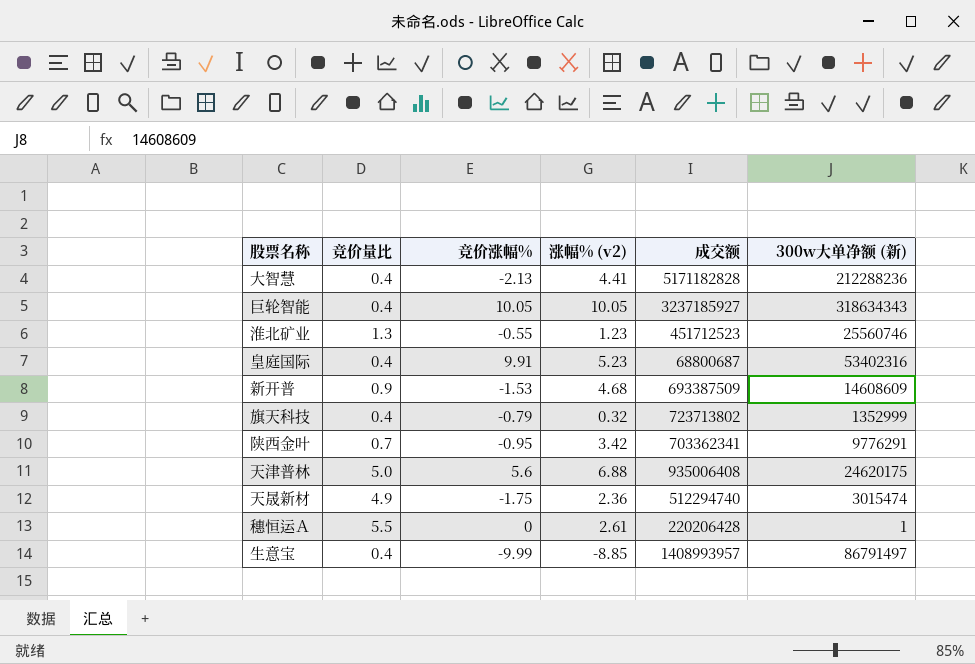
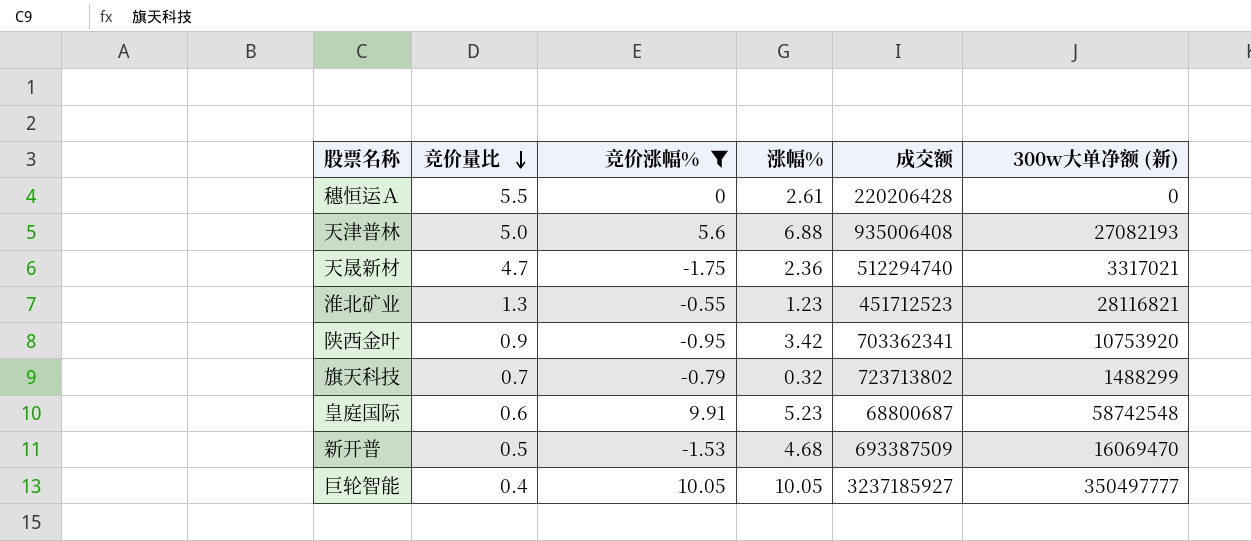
filter: none -> 竞价涨幅% >= -1.75
row order: none -> 竞价量比 descending
column name: 涨幅% (v2) -> 涨幅%
穗恒运Ａ | 300w大单净额 (新): 1 -> 0
天津普林 | 300w大单净额 (新): 24620175 -> 27082193
天晟新材 | 竞价量比: 4.9 -> 4.7
天晟新材 | 300w大单净额 (新): 3015474 -> 3317021
淮北矿业 | 300w大单净额 (新): 25560746 -> 28116821
陕西金叶 | 竞价量比: 0.7 -> 0.9
陕西金叶 | 300w大单净额 (新): 9776291 -> 10753920
旗天科技 | 竞价量比: 0.4 -> 0.7
旗天科技 | 300w大单净额 (新): 1352999 -> 1488299
皇庭国际 | 竞价量比: 0.4 -> 0.6
皇庭国际 | 300w大单净额 (新): 53402316 -> 58742548
新开普 | 竞价量比: 0.9 -> 0.5
新开普 | 300w大单净额 (新): 14608609 -> 16069470
巨轮智能 | 300w大单净额 (新): 318634343 -> 350497777

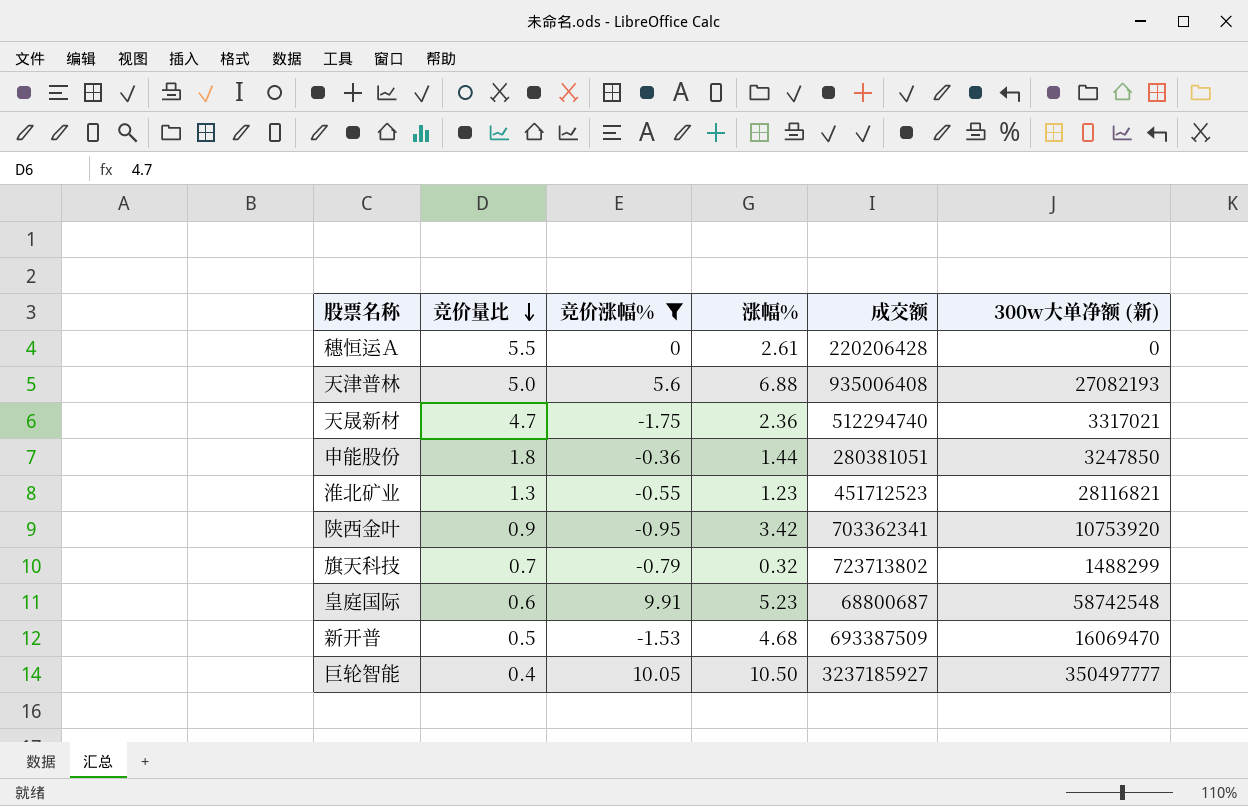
row 申能股份: none -> 1.8 | -0.36 | 1.44 | 280381051 | 3247850
巨轮智能 | 涨幅%: 10.05 -> 10.50

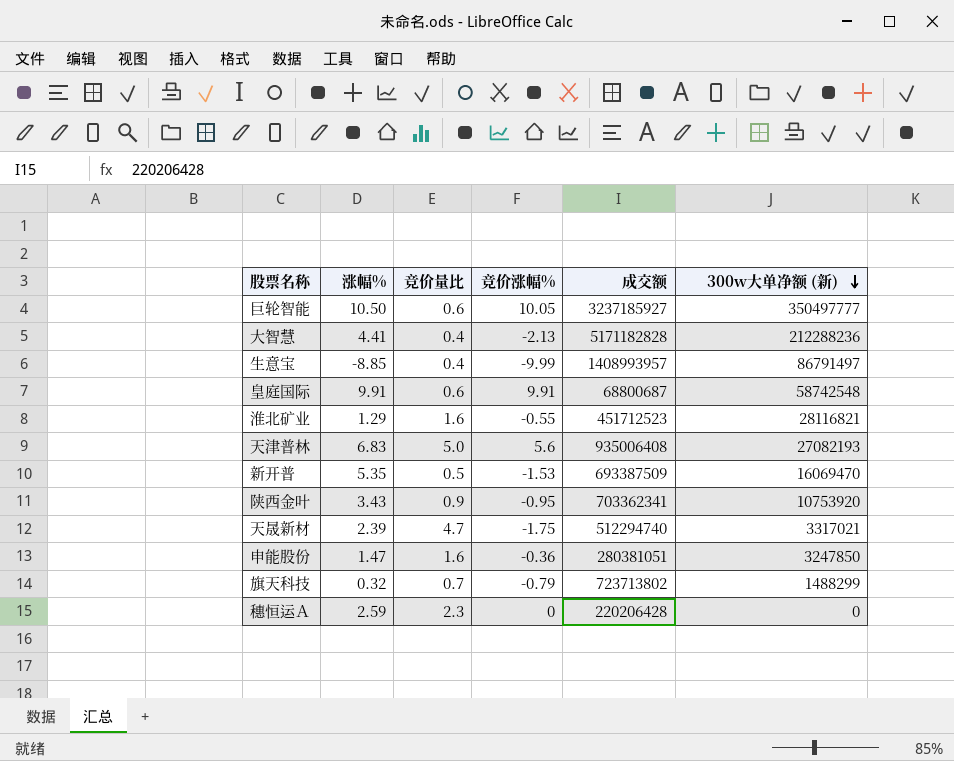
filter: 竞价涨幅% >= -1.75 -> none
row order: 竞价量比 descending -> 300w大单净额 (新) descending
column 涨幅% | position: 4 -> 2
巨轮智能 | 竞价量比: 0.4 -> 0.6
皇庭国际 | 涨幅%: 5.23 -> 9.91
淮北矿业 | 涨幅%: 1.23 -> 1.29
淮北矿业 | 竞价量比: 1.3 -> 1.6
天津普林 | 涨幅%: 6.88 -> 6.83
新开普 | 涨幅%: 4.68 -> 5.35
陕西金叶 | 涨幅%: 3.42 -> 3.43
天晟新材 | 涨幅%: 2.36 -> 2.39
申能股份 | 涨幅%: 1.44 -> 1.47
申能股份 | 竞价量比: 1.8 -> 1.6
穗恒运Ａ | 涨幅%: 2.61 -> 2.59
穗恒运Ａ | 竞价量比: 5.5 -> 2.3

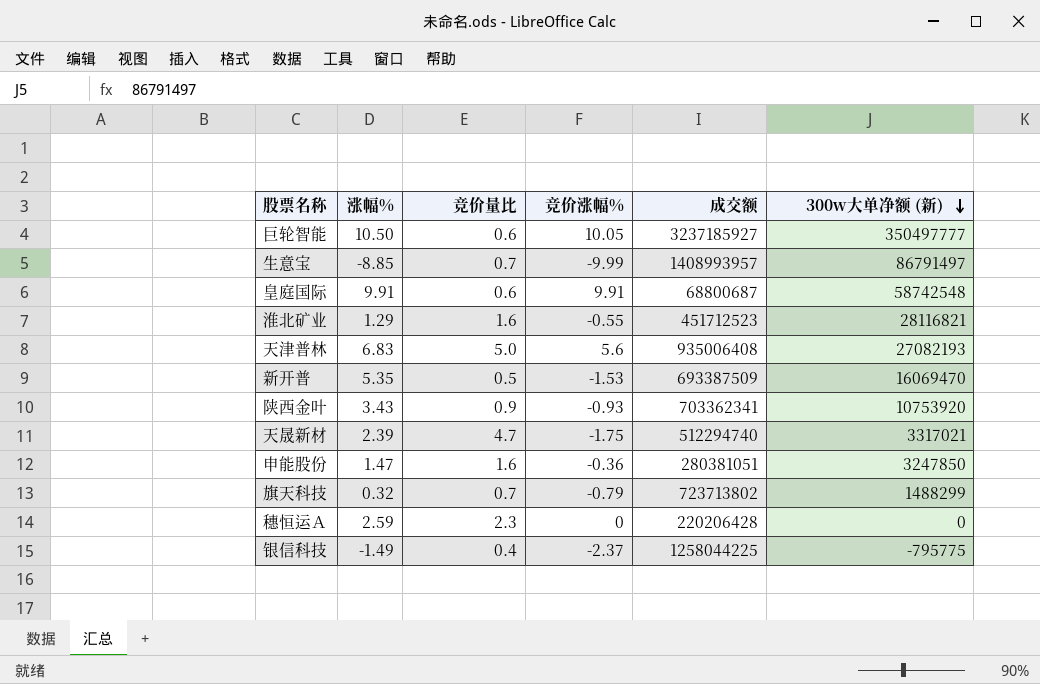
row 大智慧: 4.41 | 0.4 | -2.13 | 5171182828 | 212288236 -> none
生意宝 | 竞价量比: 0.4 -> 0.7
陕西金叶 | 竞价涨幅%: -0.95 -> -0.93
row 银信科技: none -> -1.49 | 0.4 | -2.37 | 1258044225 | -795775

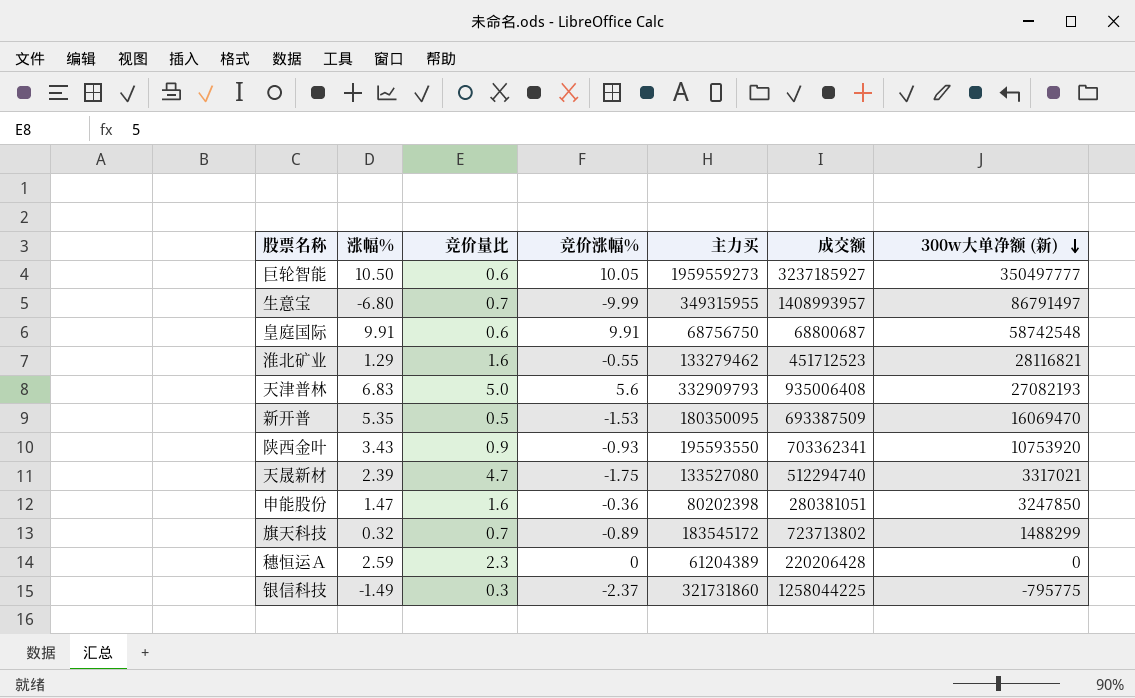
column 主力买 | position: none -> 5
生意宝 | 涨幅%: -8.85 -> -6.80
旗天科技 | 竞价涨幅%: -0.79 -> -0.89
银信科技 | 竞价量比: 0.4 -> 0.3

